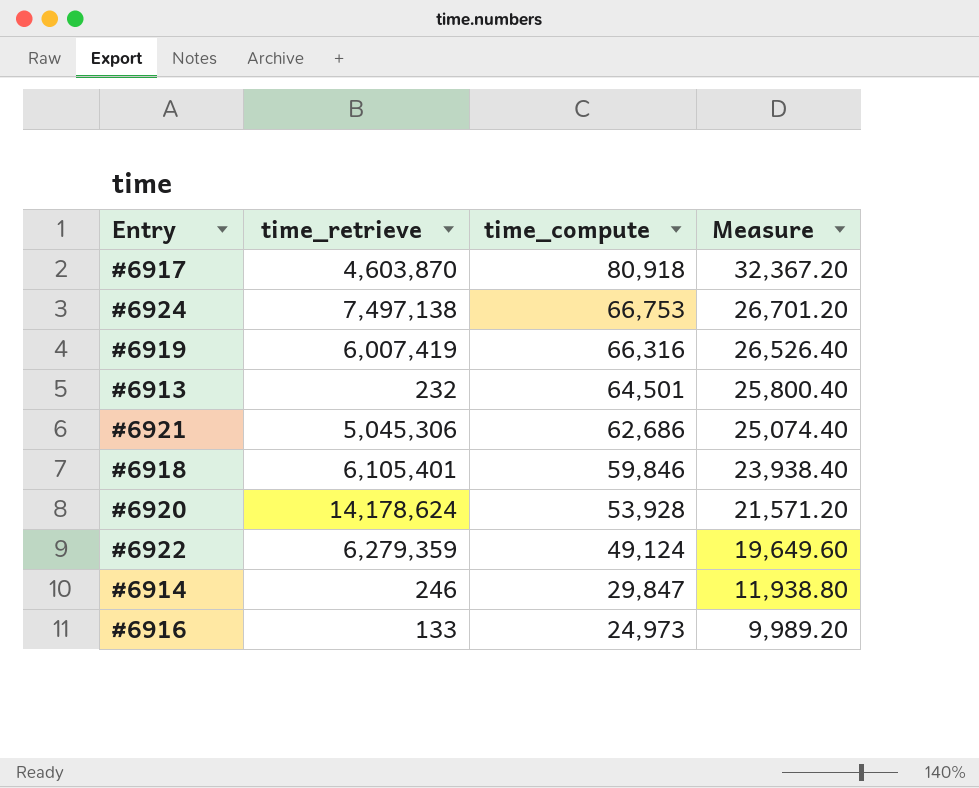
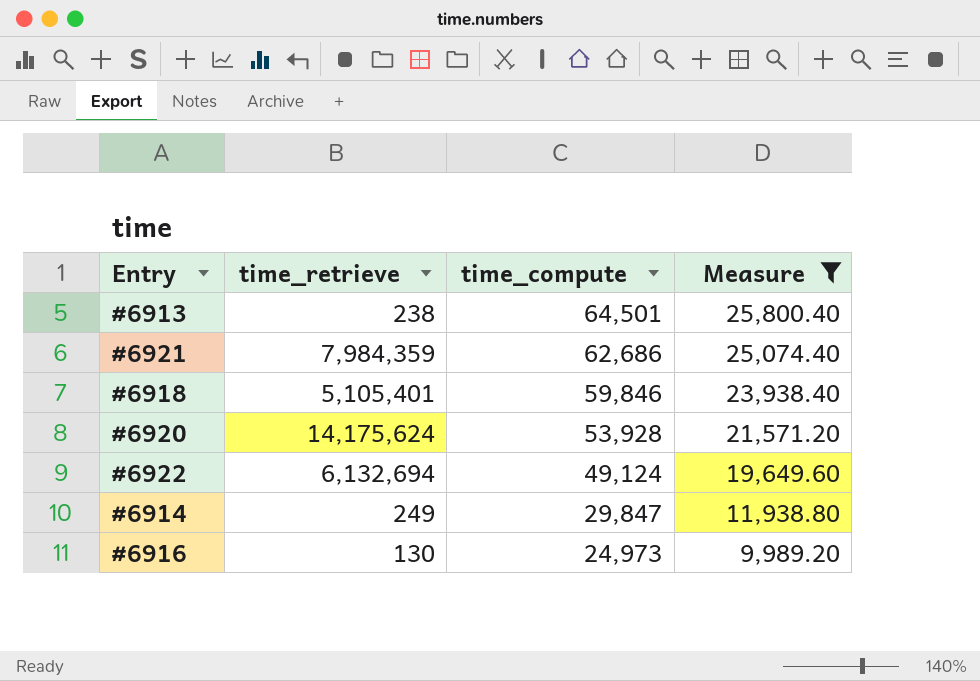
filter: none -> Measure <= 25,800.40
#6913 | time_retrieve: 232 -> 238
#6921 | time_retrieve: 5,045,306 -> 7,984,359
#6918 | time_retrieve: 6,105,401 -> 5,105,401
#6920 | time_retrieve: 14,178,624 -> 14,175,624
#6922 | time_retrieve: 6,279,359 -> 6,132,694
#6914 | time_retrieve: 246 -> 249
#6916 | time_retrieve: 133 -> 130

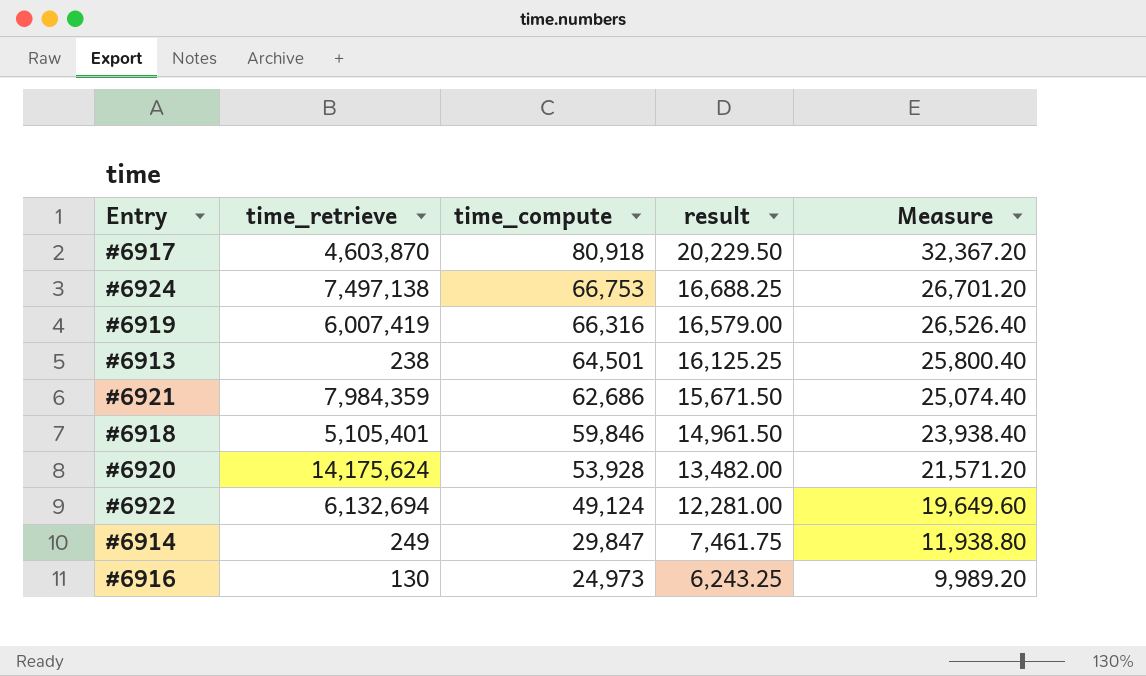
filter: Measure <= 25,800.40 -> none
column result | formula: none -> [time_compute] * 0.25

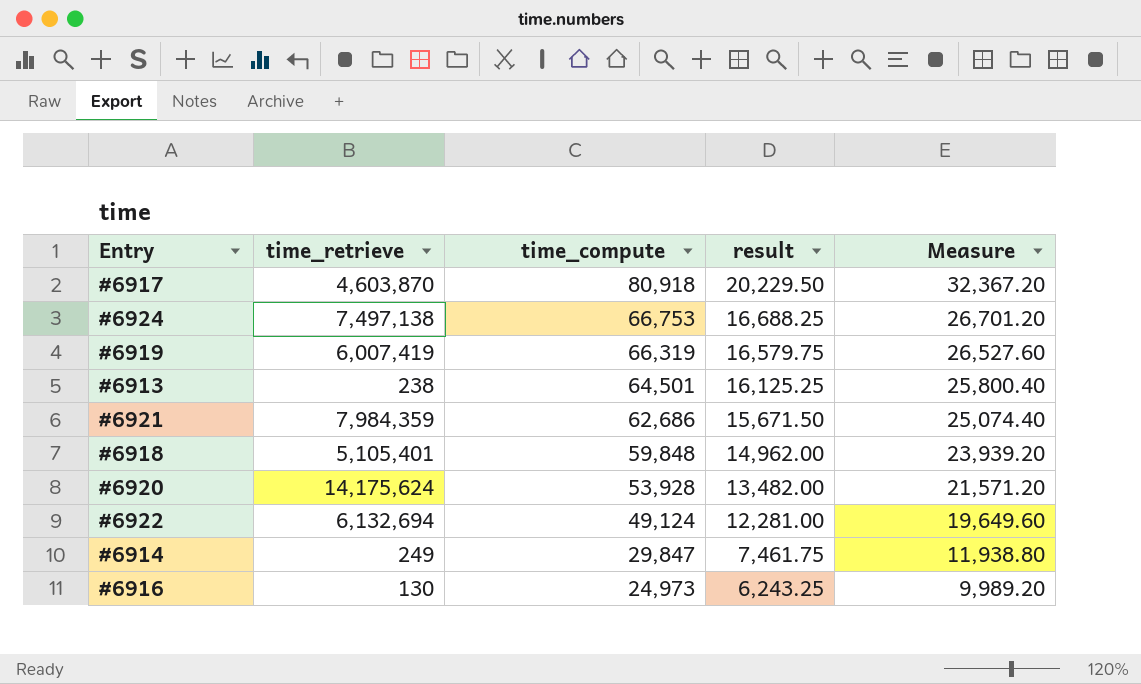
#6919 | time_compute: 66,316 -> 66,319
#6919 | result: 16,579.00 -> 16,579.75
#6919 | Measure: 26,526.40 -> 26,527.60
#6918 | time_compute: 59,846 -> 59,848
#6918 | result: 14,961.50 -> 14,962.00
#6918 | Measure: 23,938.40 -> 23,939.20

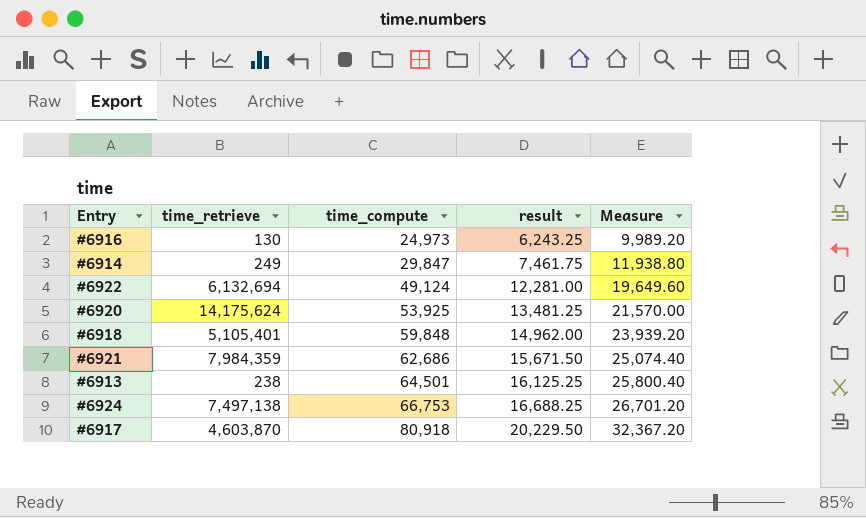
row order: time_compute descending -> time_compute ascending
row #6919: 6,007,419 | 66,319 | 16,579.75 | 26,527.60 -> none
#6920 | time_compute: 53,928 -> 53,925
#6920 | result: 13,482.00 -> 13,481.25
#6920 | Measure: 21,571.20 -> 21,570.00

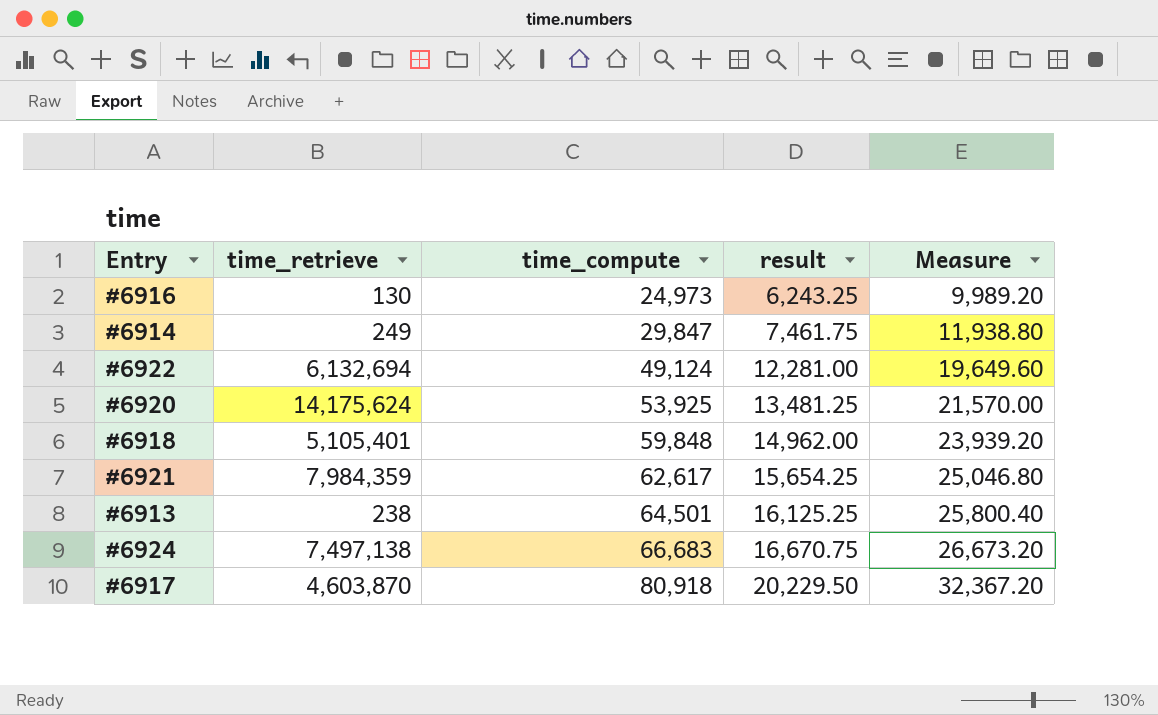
#6921 | time_compute: 62,686 -> 62,617
#6921 | result: 15,671.50 -> 15,654.25
#6921 | Measure: 25,074.40 -> 25,046.80
#6924 | time_compute: 66,753 -> 66,683
#6924 | result: 16,688.25 -> 16,670.75
#6924 | Measure: 26,701.20 -> 26,673.20

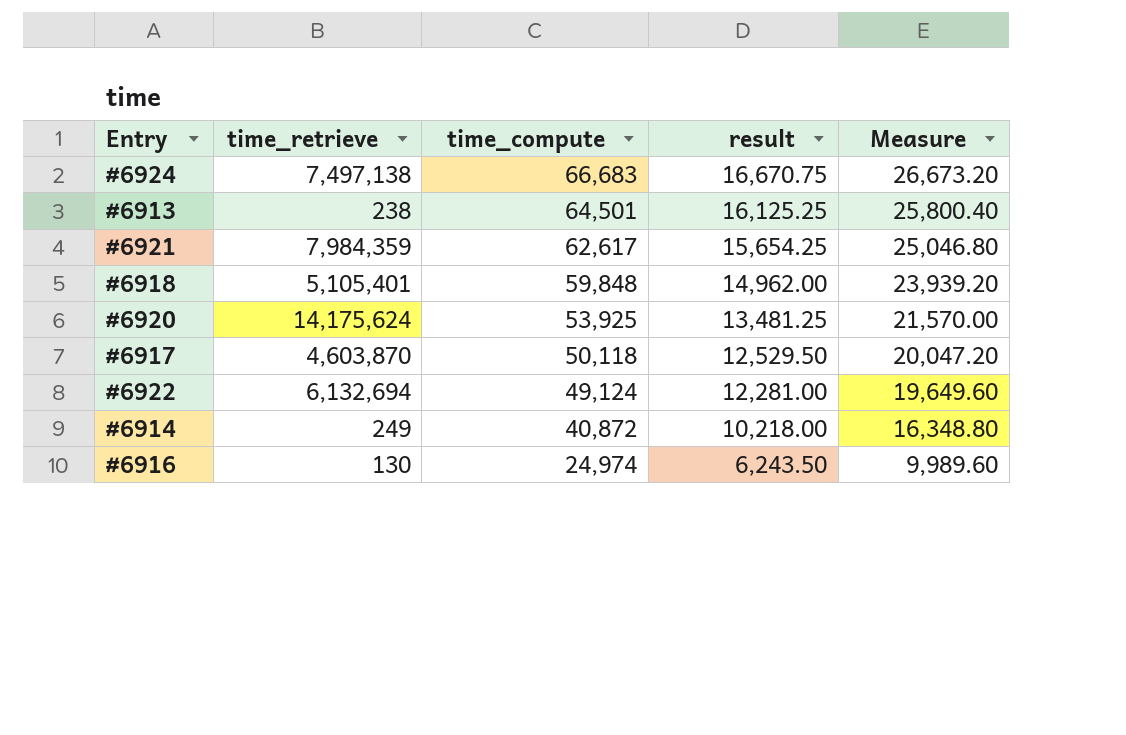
row order: time_compute ascending -> time_compute descending
#6917 | time_compute: 80,918 -> 50,118
#6917 | result: 20,229.50 -> 12,529.50
#6917 | Measure: 32,367.20 -> 20,047.20
#6914 | time_compute: 29,847 -> 40,872
#6914 | result: 7,461.75 -> 10,218.00
#6914 | Measure: 11,938.80 -> 16,348.80
#6916 | time_compute: 24,973 -> 24,974
#6916 | result: 6,243.25 -> 6,243.50
#6916 | Measure: 9,989.20 -> 9,989.60

